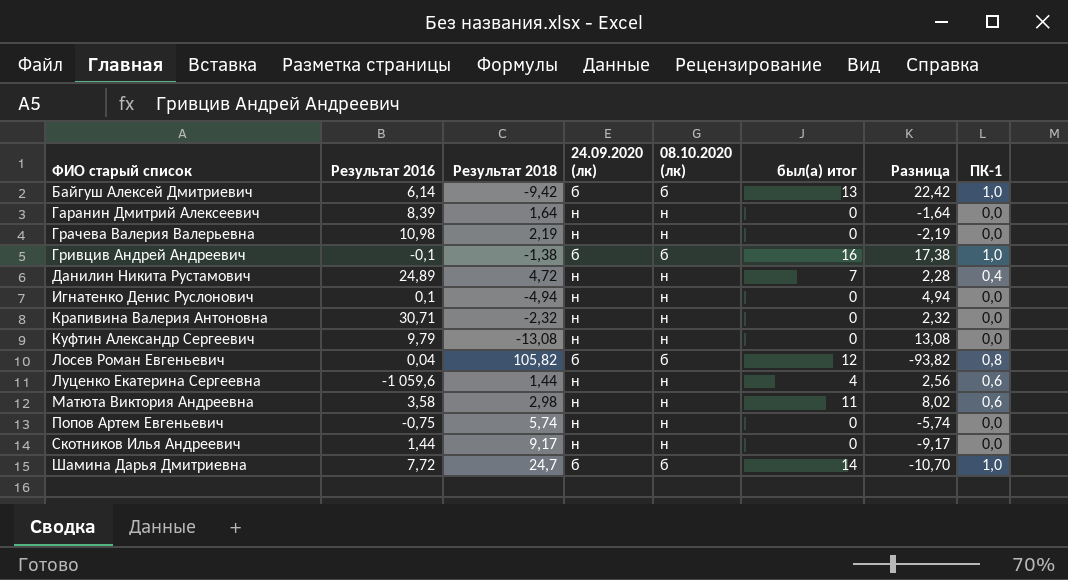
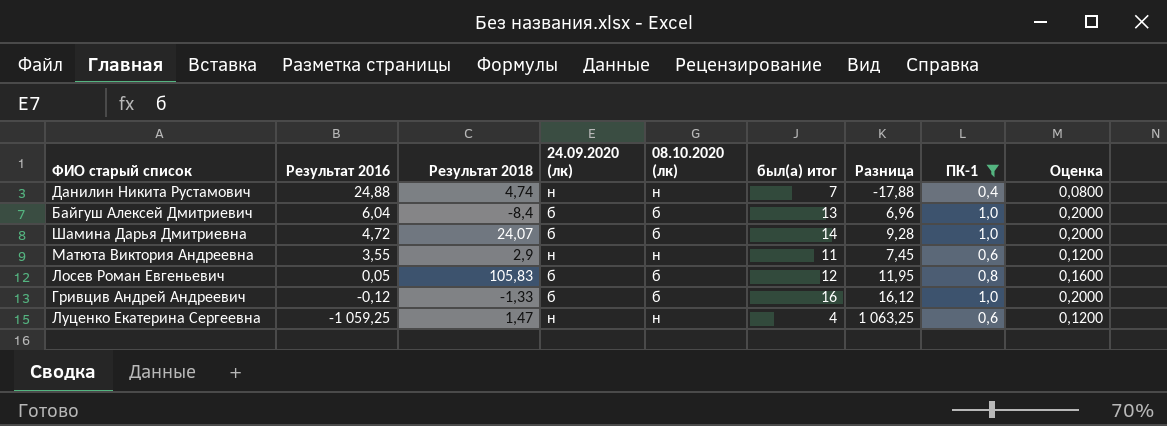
filter: none -> ПК-1 != 0,0
row order: ФИО старый список ascending -> Результат 2016 descending
column Разница | formula: [был(а) итог] - [Результат 2018] -> [был(а) итог] - [Результат 2016]
column Оценка | formula: none -> [ПК-1] * 0,2
Данилин Никита Рустамович | Результат 2016: 24,89 -> 24,88
Данилин Никита Рустамович | Результат 2018: 4,72 -> 4,74
Байгуш Алексей Дмитриевич | Результат 2016: 6,14 -> 6,04
Байгуш Алексей Дмитриевич | Результат 2018: -9,42 -> -8,4
Шамина Дарья Дмитриевна | Результат 2016: 7,72 -> 4,72
Шамина Дарья Дмитриевна | Результат 2018: 24,7 -> 24,07
Матюта Виктория Андреевна | Результат 2016: 3,58 -> 3,55
Матюта Виктория Андреевна | Результат 2018: 2,98 -> 2,9
Лосев Роман Евгеньевич | Результат 2016: 0,04 -> 0,05
Лосев Роман Евгеньевич | Результат 2018: 105,82 -> 105,83
Гривцив Андрей Андреевич | Результат 2016: -0,1 -> -0,12
Гривцив Андрей Андреевич | Результат 2018: -1,38 -> -1,33
Луценко Екатерина Сергеевна | Результат 2016: -1 059,6 -> -1 059,25
Луценко Екатерина Сергеевна | Результат 2018: 1,44 -> 1,47

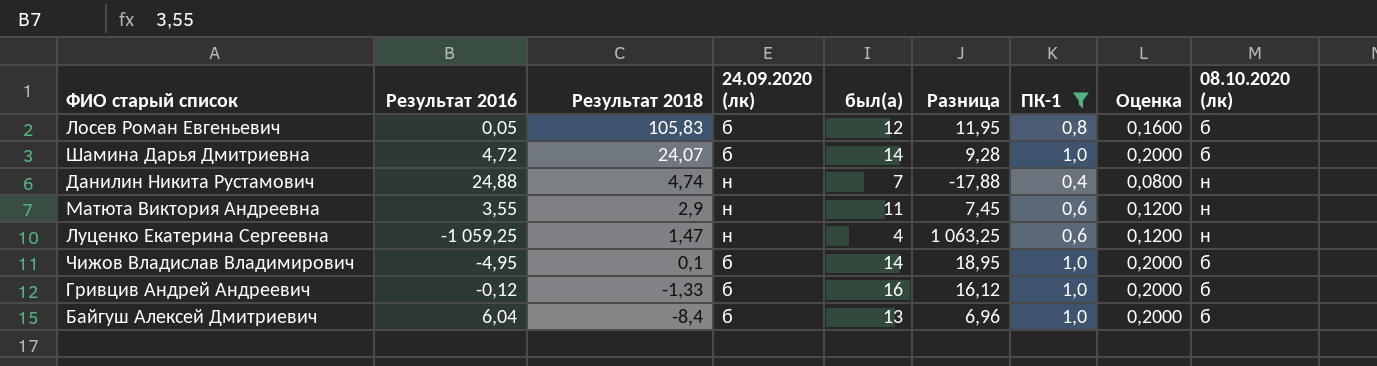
row order: Результат 2016 descending -> Результат 2018 descending
column name: был(а) итог -> был(а)
column 08.10.2020 (лк) | position: 5 -> 9
row Чижов Владислав Владимирович: none -> -4,95 | 0,1 | б | 14 | 18,95 | 1,0 | 0,2000 | б

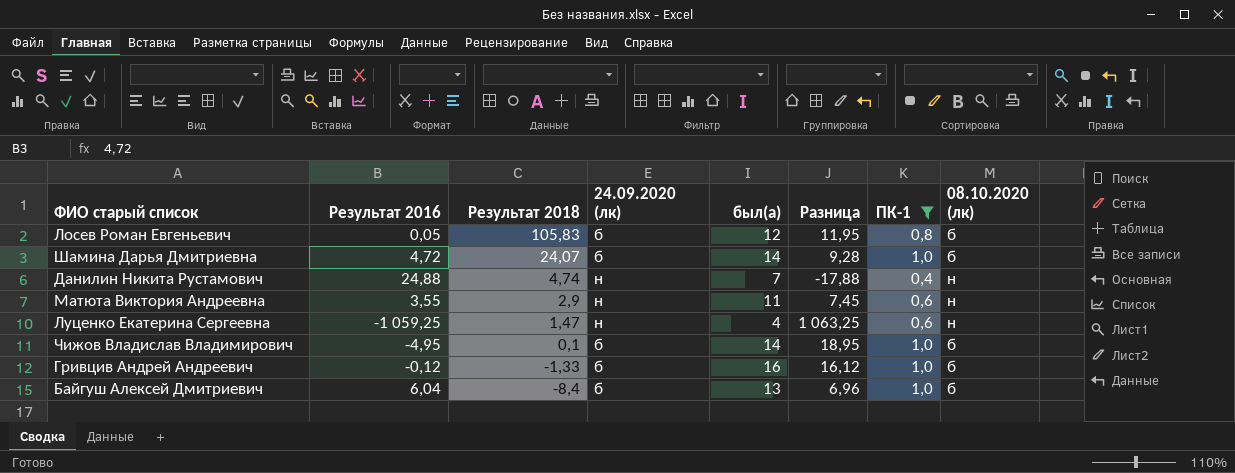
column Оценка | formula: [ПК-1] * 0,2 -> none

